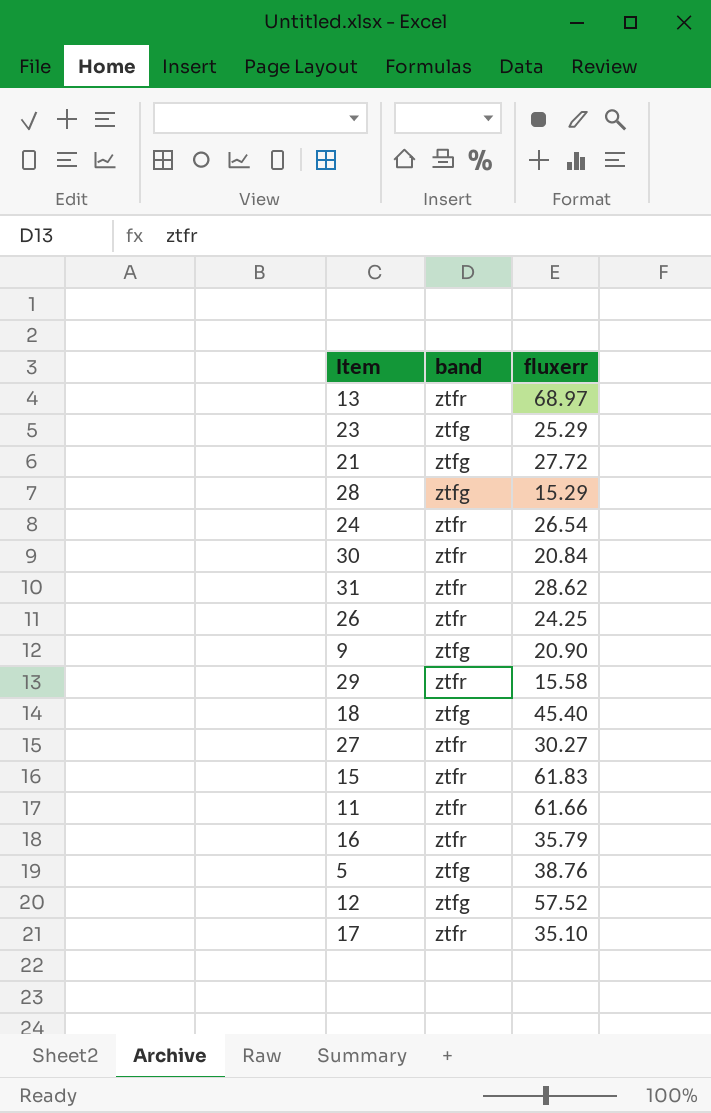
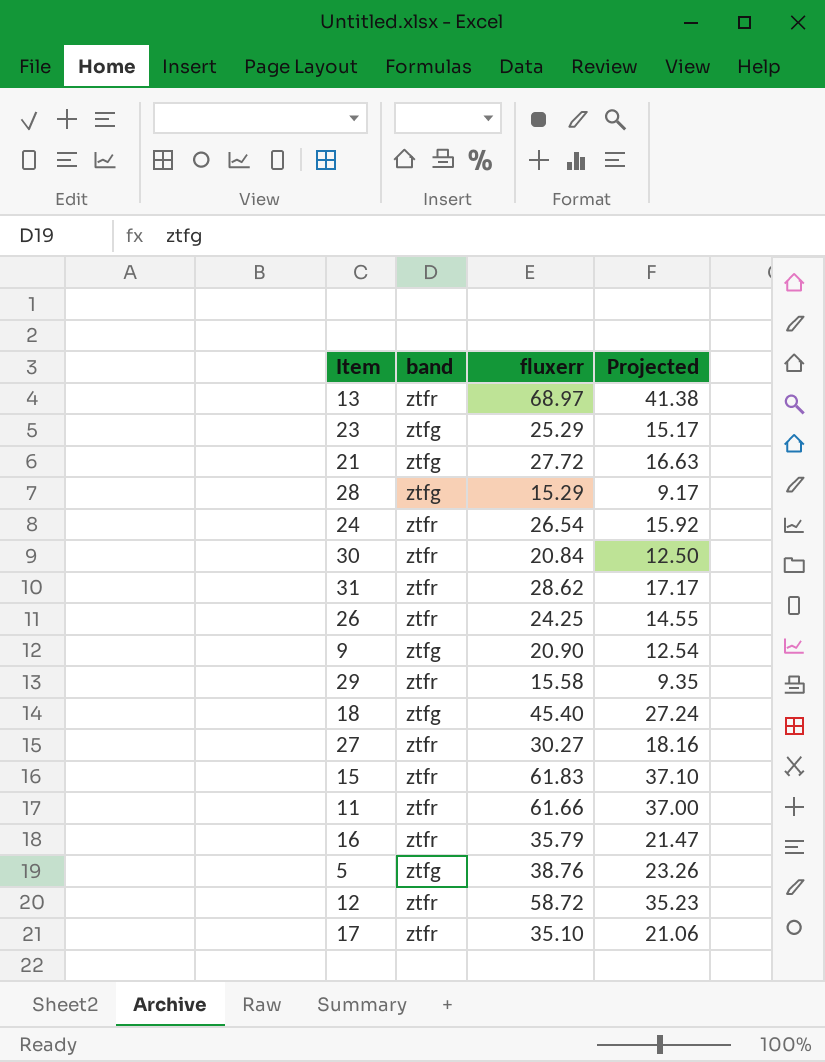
column Projected | formula: none -> [fluxerr] * 0.6
12 | band: ztfg -> ztfr
12 | fluxerr: 57.52 -> 58.72

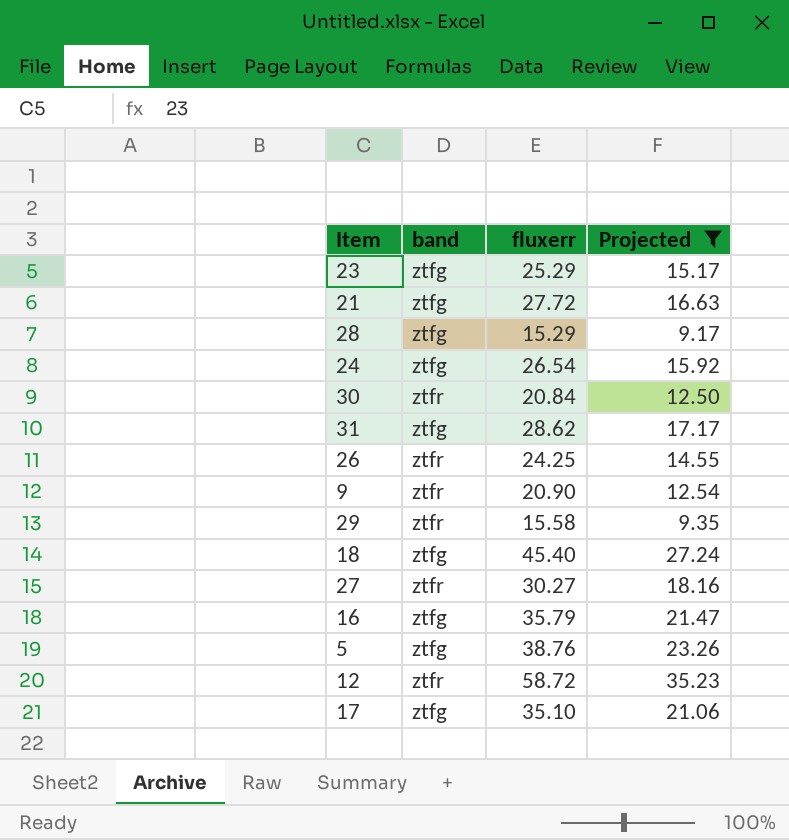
filter: none -> Projected <= 35.23
24 | band: ztfr -> ztfg
31 | band: ztfr -> ztfg
9 | band: ztfg -> ztfr
16 | band: ztfr -> ztfg
17 | band: ztfr -> ztfg

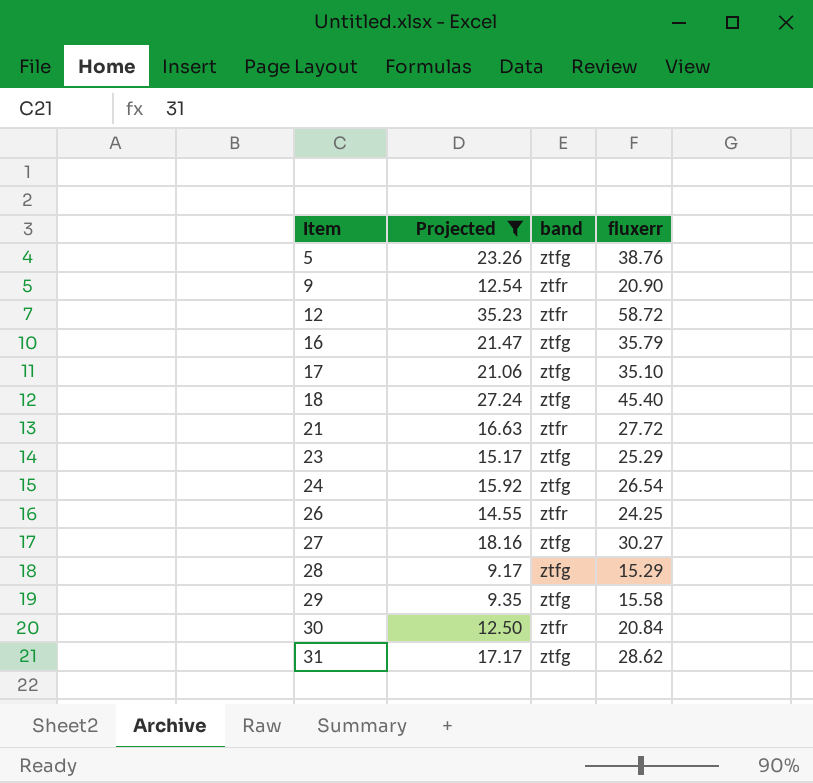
row order: none -> Item ascending
column Projected | position: 4 -> 2
21 | band: ztfg -> ztfr
27 | band: ztfr -> ztfg
29 | band: ztfr -> ztfg

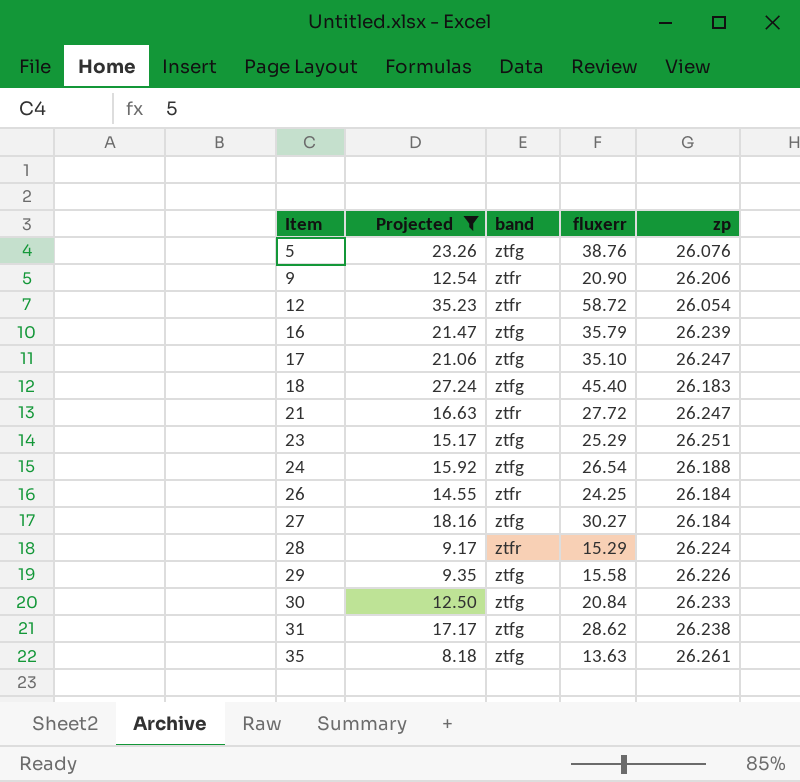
column zp | position: none -> 5
28 | band: ztfg -> ztfr
30 | band: ztfr -> ztfg
row 35: none -> 8.18 | ztfg | 13.63 | 26.261

